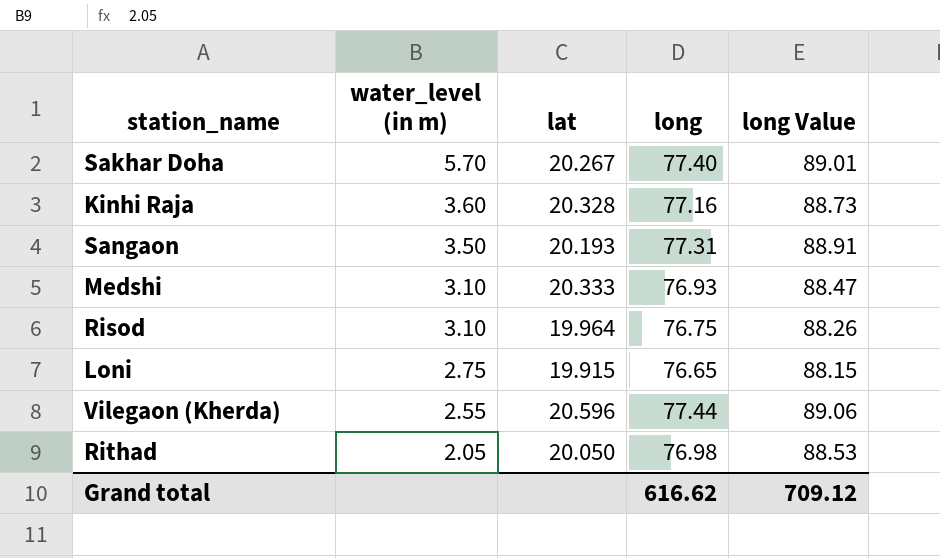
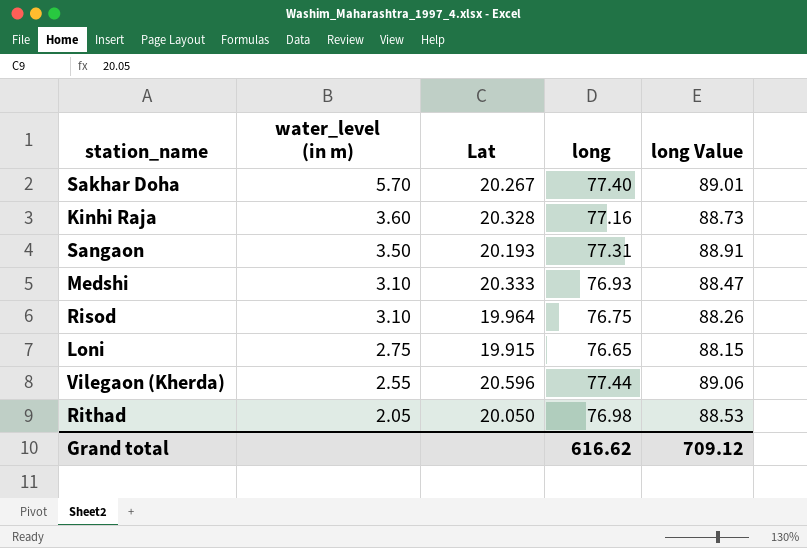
column name: lat -> Lat

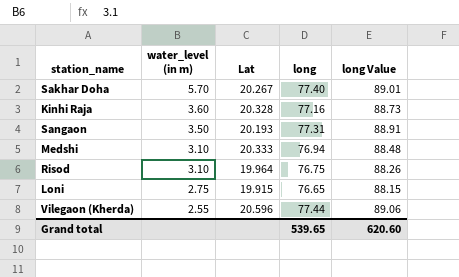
row Rithad: 2.05 | 20.050 | 76.98 | 88.53 -> none
Medshi | long: 76.93 -> 76.94
Medshi | long Value: 88.47 -> 88.48
Grand total | long: 616.62 -> 539.65
Grand total | long Value: 709.12 -> 620.60

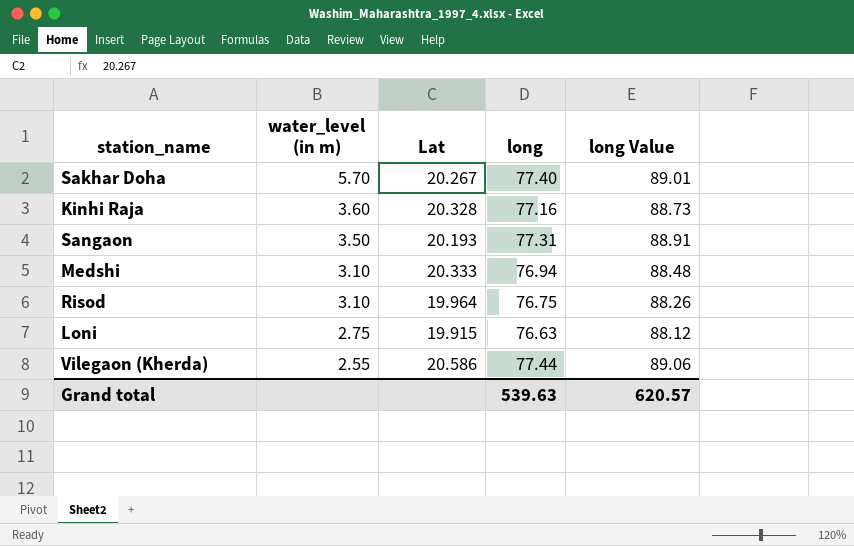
Loni | long: 76.65 -> 76.63
Loni | long Value: 88.15 -> 88.12
Vilegaon (Kherda) | Lat: 20.596 -> 20.586
Grand total | long: 539.65 -> 539.63
Grand total | long Value: 620.60 -> 620.57

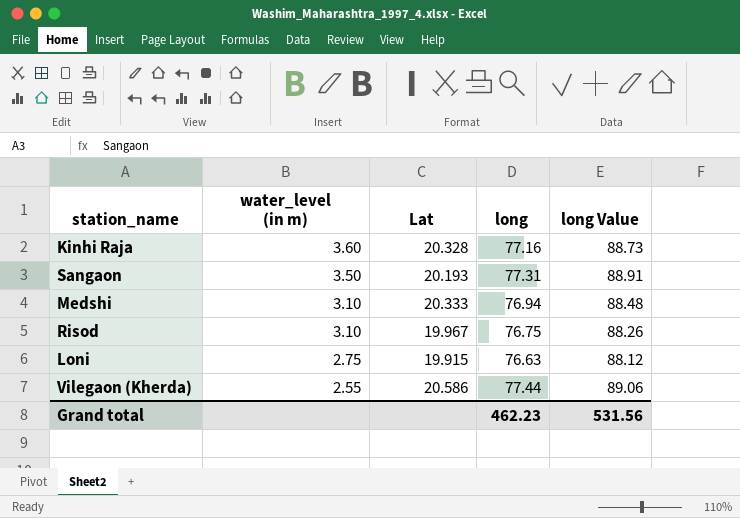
row Sakhar Doha: 5.70 | 20.267 | 77.40 | 89.01 -> none
Risod | Lat: 19.964 -> 19.967
Grand total | long: 539.63 -> 462.23
Grand total | long Value: 620.57 -> 531.56

